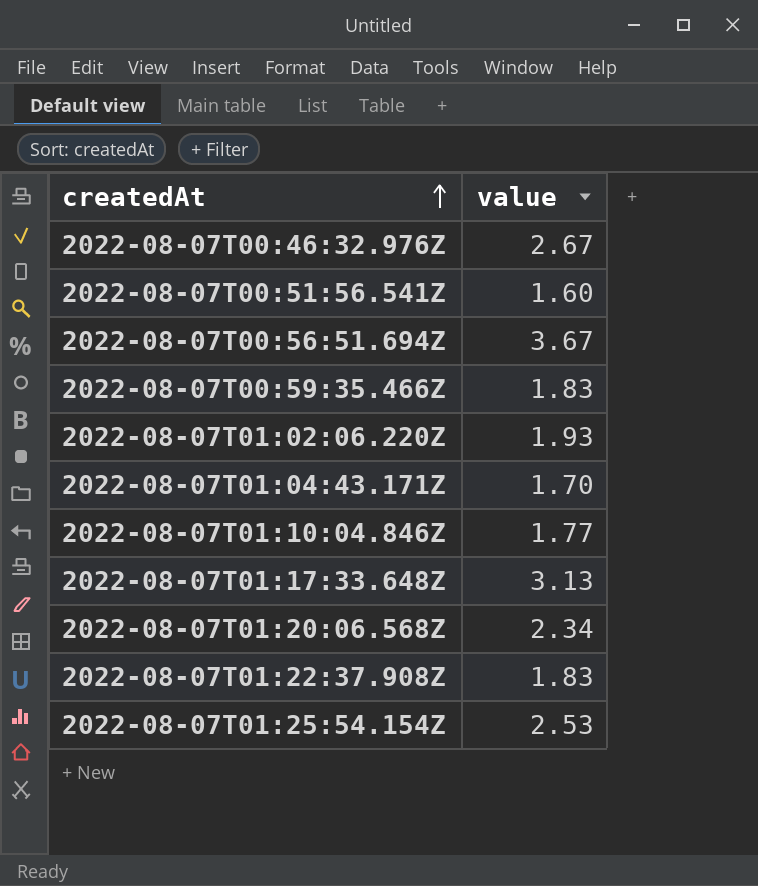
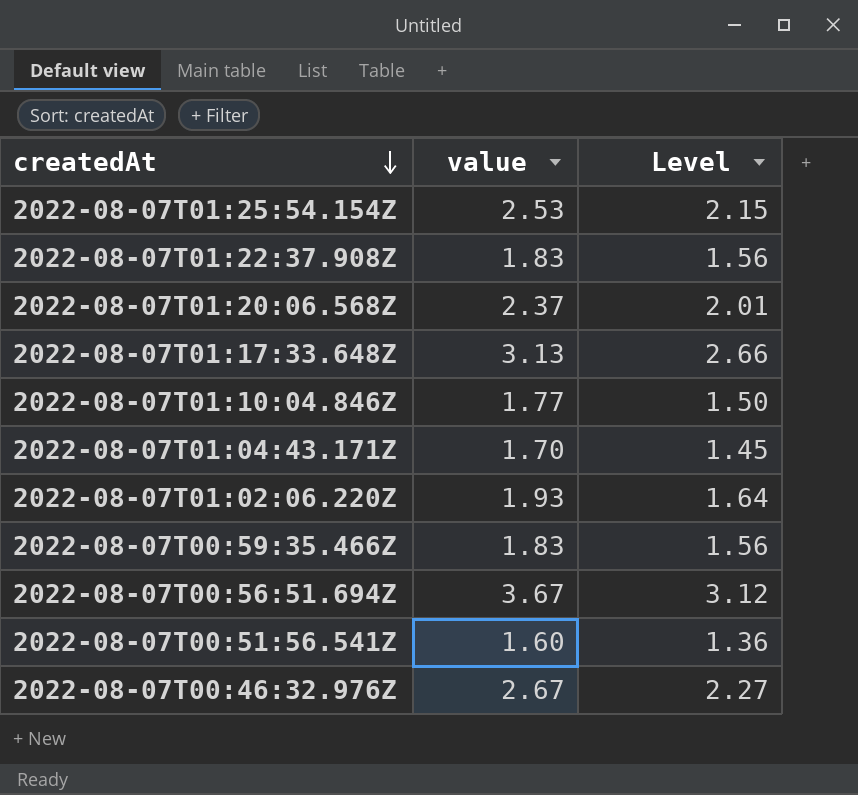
row order: createdAt ascending -> createdAt descending
column Level | formula: none -> [value] * 0.85
2022-08-07T01:20:06.568Z | value: 2.34 -> 2.37

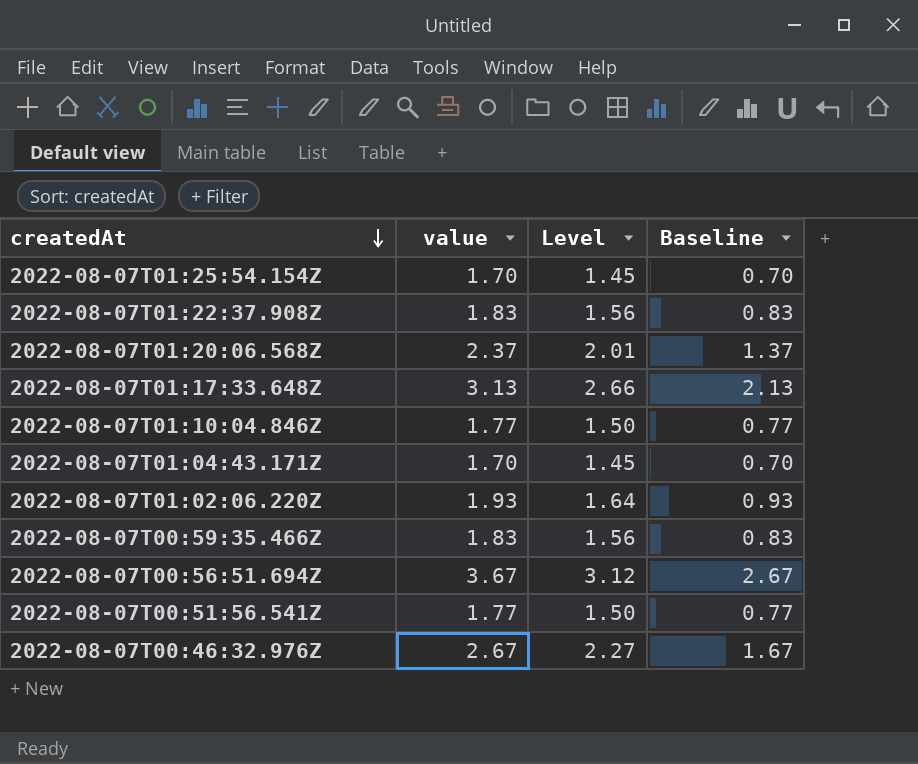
column Baseline | formula: none -> [value] - 1
2022-08-07T01:25:54.154Z | value: 2.53 -> 1.70
2022-08-07T01:25:54.154Z | Level: 2.15 -> 1.45
2022-08-07T00:51:56.541Z | value: 1.60 -> 1.77
2022-08-07T00:51:56.541Z | Level: 1.36 -> 1.50

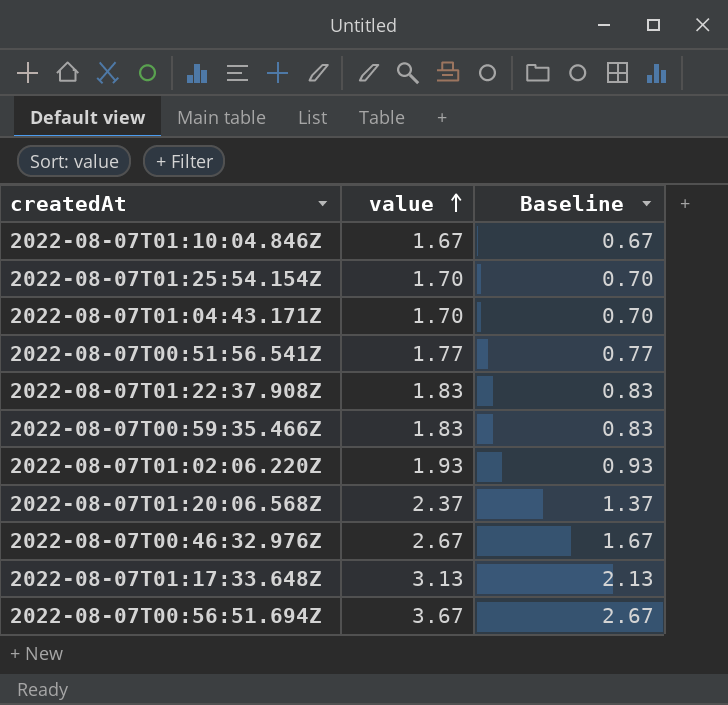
row order: createdAt descending -> value ascending
column Level | formula: [value] * 0.85 -> none
2022-08-07T01:10:04.846Z | value: 1.77 -> 1.67
2022-08-07T01:10:04.846Z | Baseline: 0.77 -> 0.67

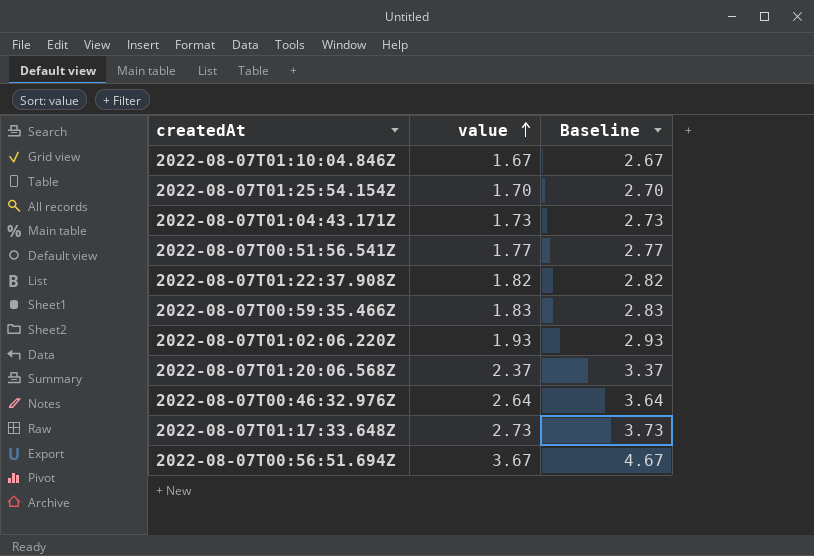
column Baseline | formula: [value] - 1 -> [value] + 1
2022-08-07T01:04:43.171Z | value: 1.70 -> 1.73
2022-08-07T01:22:37.908Z | value: 1.83 -> 1.82
2022-08-07T00:46:32.976Z | value: 2.67 -> 2.64
2022-08-07T01:17:33.648Z | value: 3.13 -> 2.73

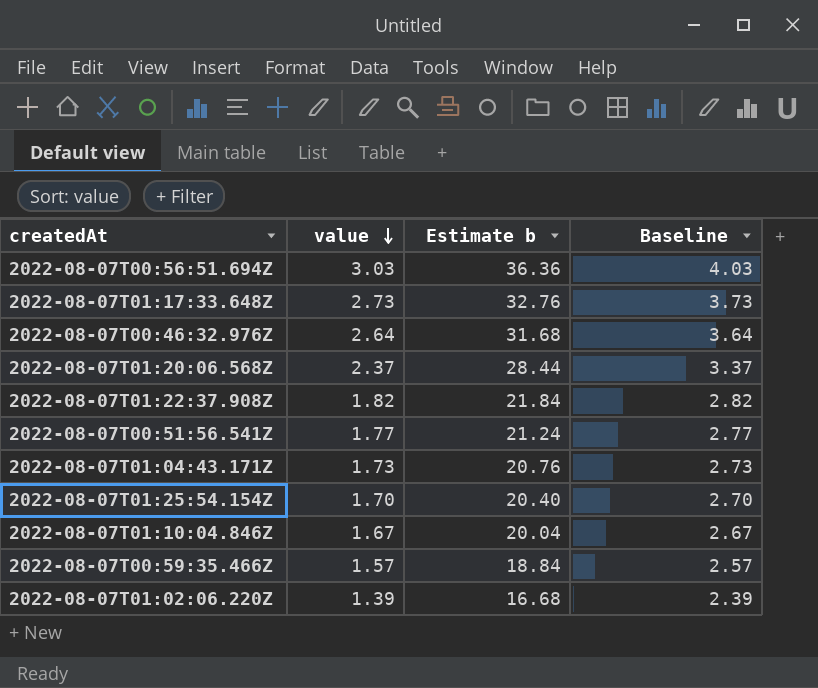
row order: value ascending -> value descending
column Estimate b | formula: none -> [value] * 12
2022-08-07T00:56:51.694Z | value: 3.67 -> 3.03
2022-08-07T00:56:51.694Z | Baseline: 4.67 -> 4.03
2022-08-07T00:59:35.466Z | value: 1.83 -> 1.57
2022-08-07T00:59:35.466Z | Baseline: 2.83 -> 2.57
2022-08-07T01:02:06.220Z | value: 1.93 -> 1.39
2022-08-07T01:02:06.220Z | Baseline: 2.93 -> 2.39

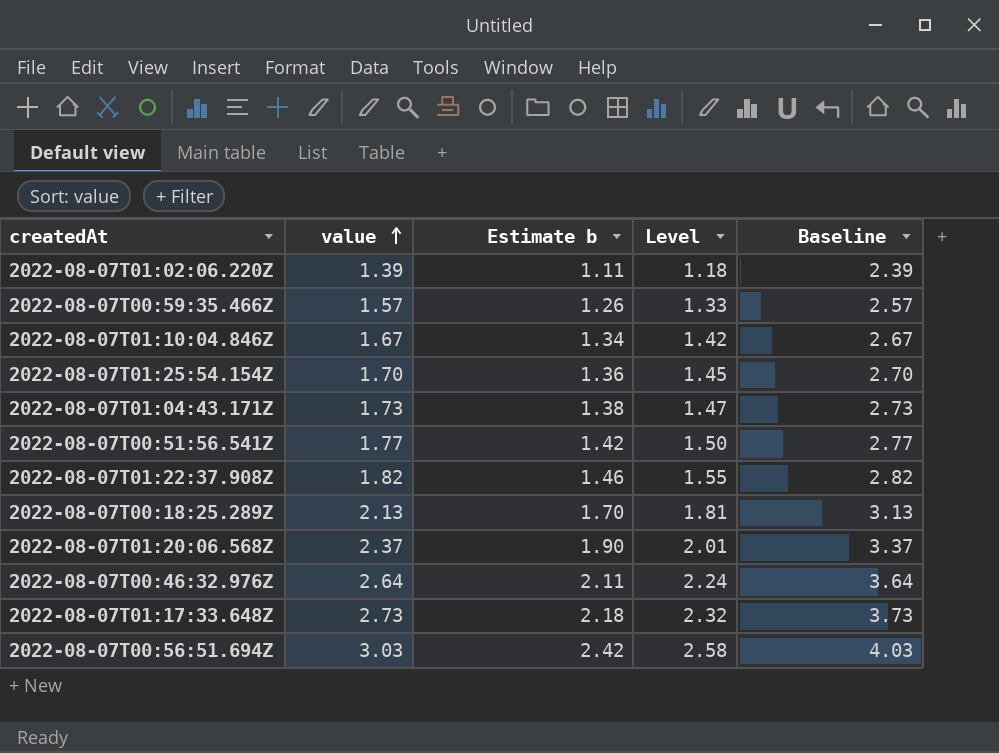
row order: value descending -> value ascending
column Estimate b | formula: [value] * 12 -> [value] * 0.8
column Level | formula: none -> [value] * 0.85
row 2022-08-07T00:18:25.289Z: none -> 2.13 | 1.70 | 1.81 | 3.13

